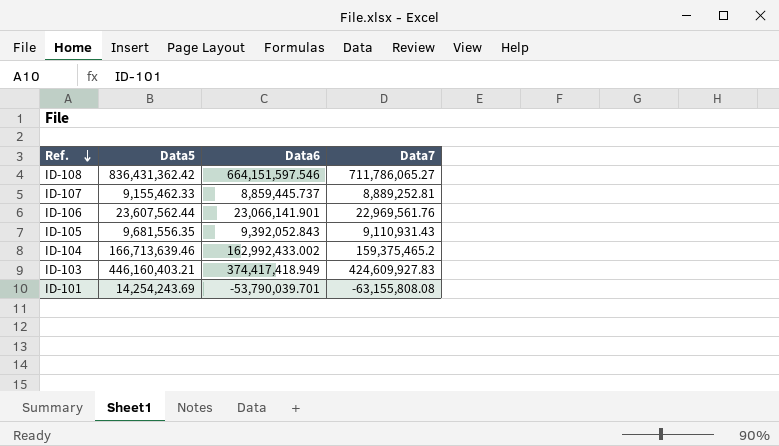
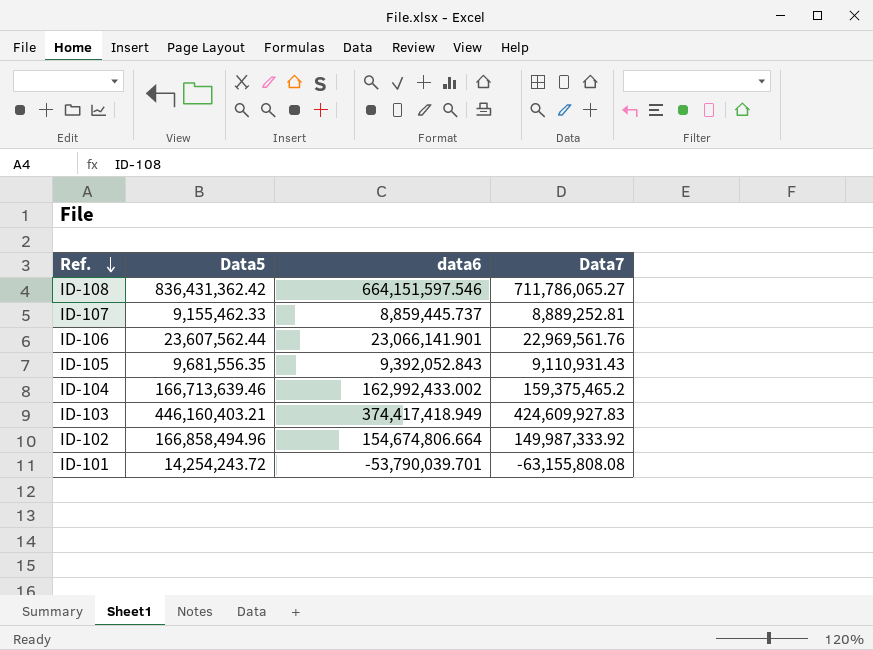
column name: Data6 -> data6
row ID-102: none -> 166,858,494.96 | 154,674,806.664 | 149,987,333.92
ID-101 | Data5: 14,254,243.69 -> 14,254,243.72

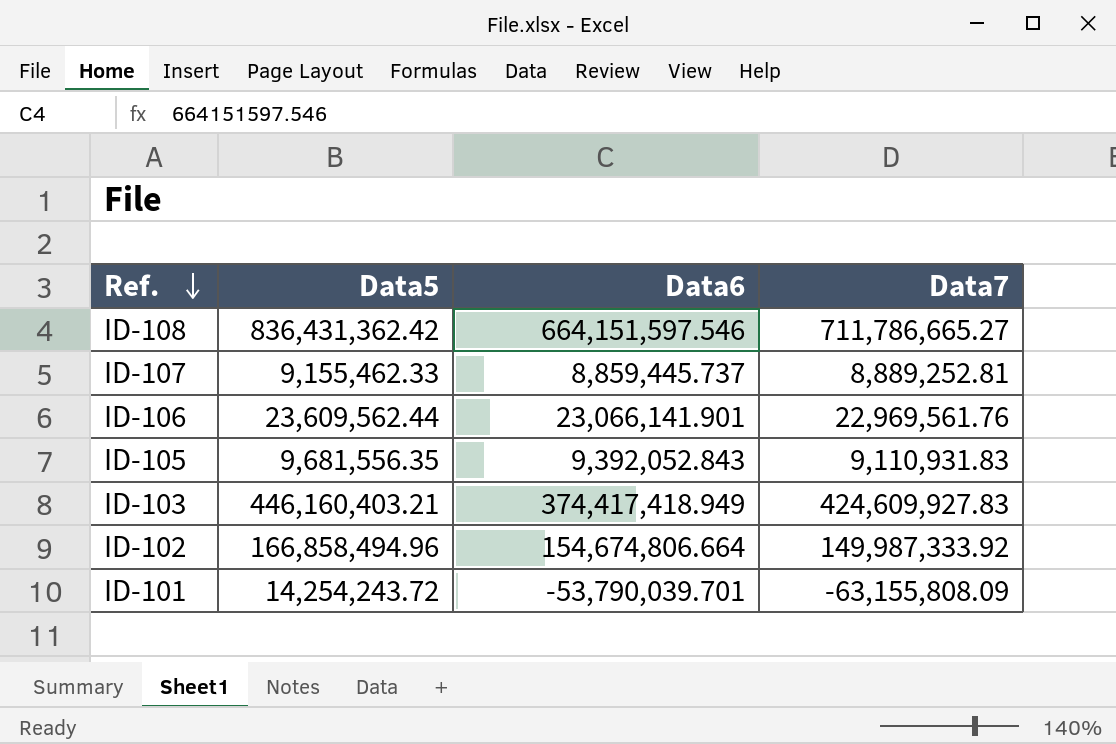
column name: data6 -> Data6
row ID-104: 166,713,639.46 | 162,992,433.002 | 159,375,465.2 -> none
ID-108 | Data7: 711,786,065.27 -> 711,786,665.27
ID-106 | Data5: 23,607,562.44 -> 23,609,562.44
ID-105 | Data7: 9,110,931.43 -> 9,110,931.83
ID-101 | Data7: -63,155,808.08 -> -63,155,808.09

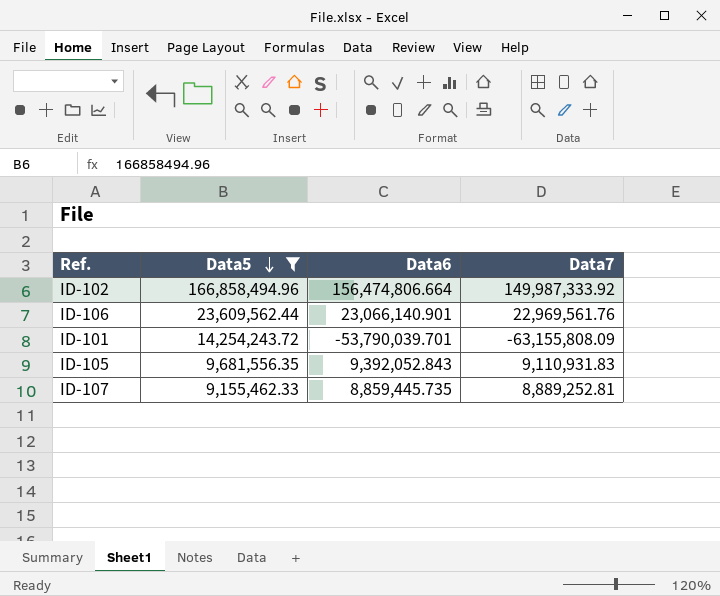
filter: none -> Data5 <= 166,858,494.96
row order: Ref. descending -> Data5 descending
ID-102 | Data6: 154,674,806.664 -> 156,474,806.664
ID-106 | Data6: 23,066,141.901 -> 23,066,140.901
ID-107 | Data6: 8,859,445.737 -> 8,859,445.735

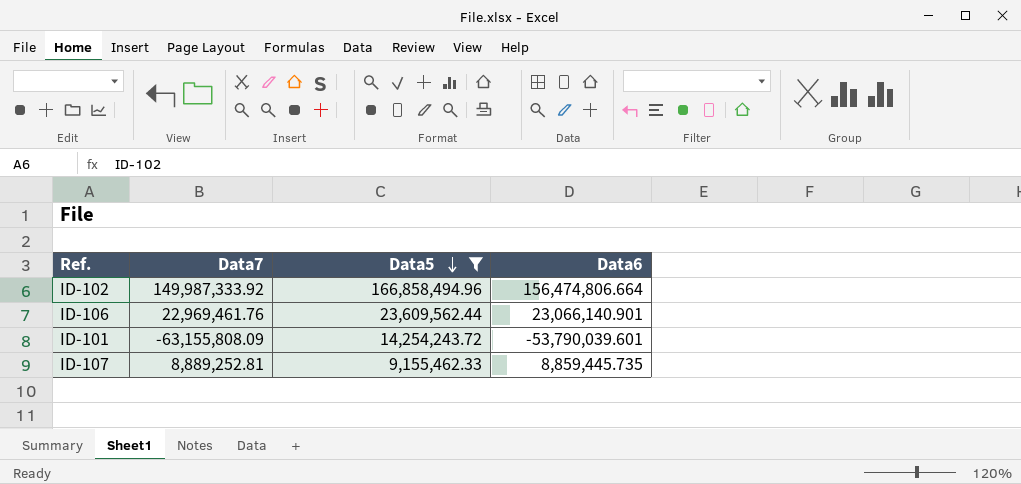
column Data7 | position: 4 -> 2
row ID-105: 9,681,556.35 | 9,392,052.843 | 9,110,931.83 -> none
ID-106 | Data7: 22,969,561.76 -> 22,969,461.76
ID-101 | Data6: -53,790,039.701 -> -53,790,039.601

